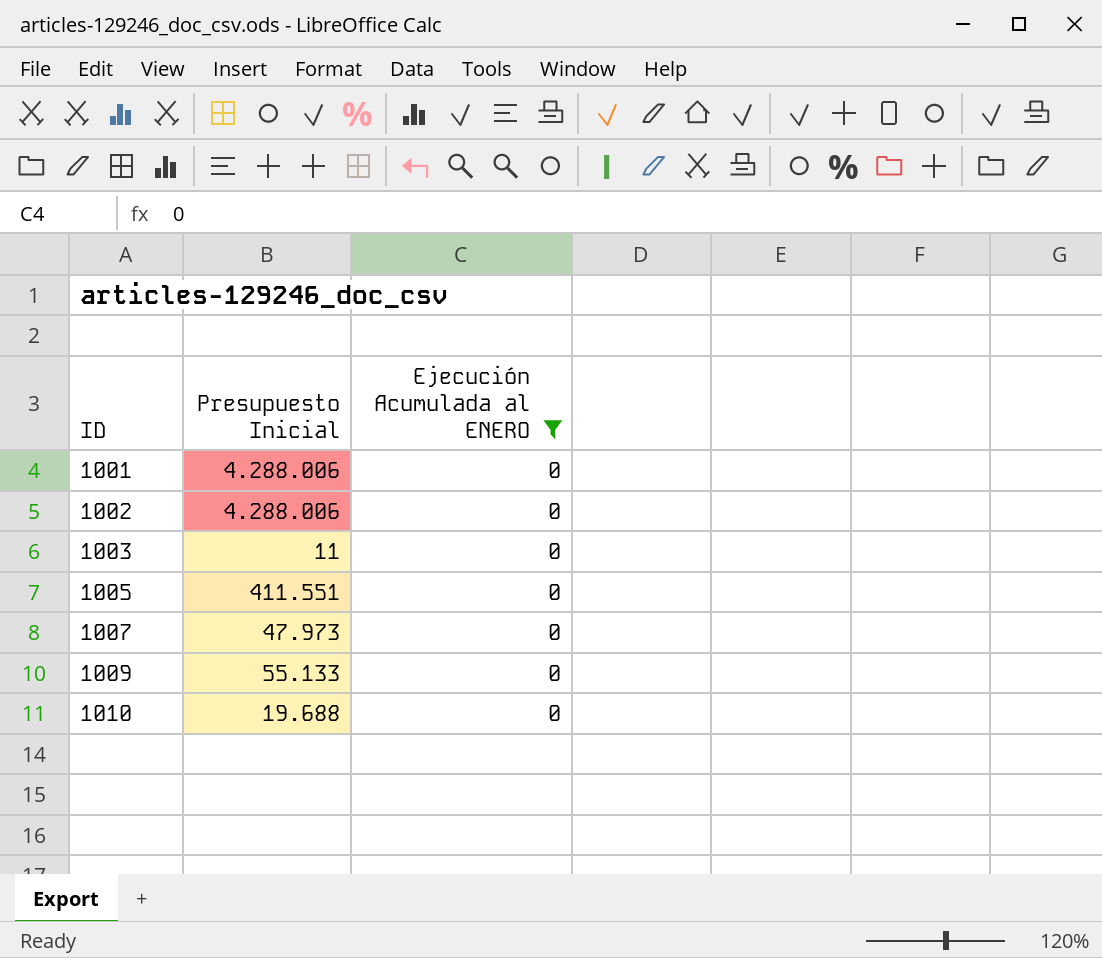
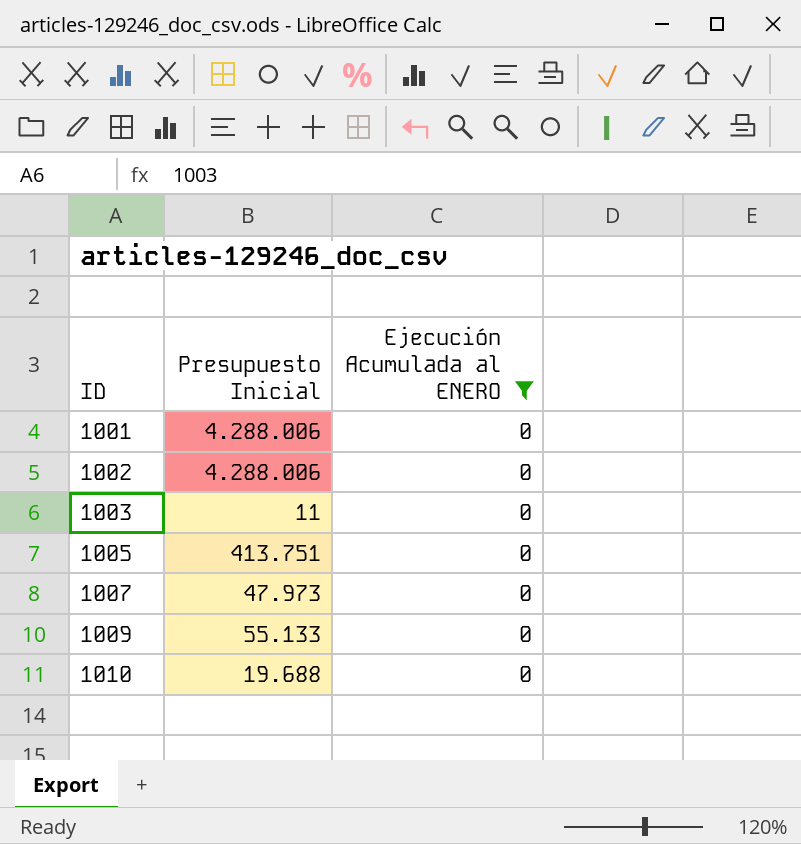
1005 | Presupuesto Inicial: 411.551 -> 413.751

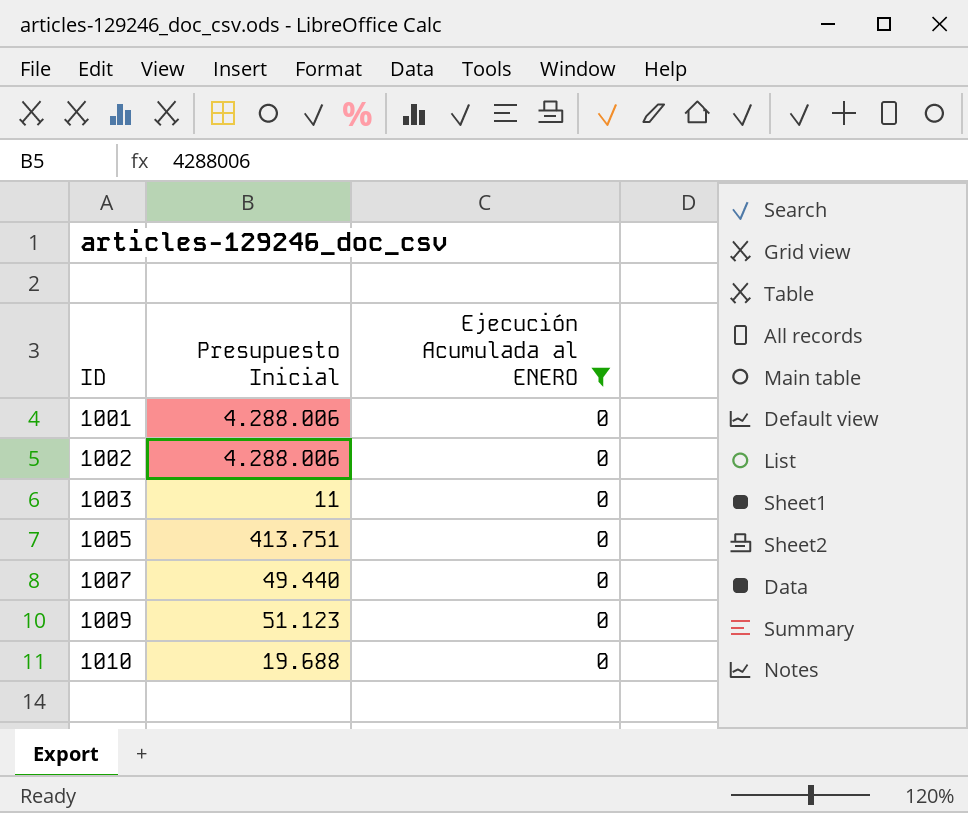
1007 | Presupuesto Inicial: 47.973 -> 49.440
1009 | Presupuesto Inicial: 55.133 -> 51.123

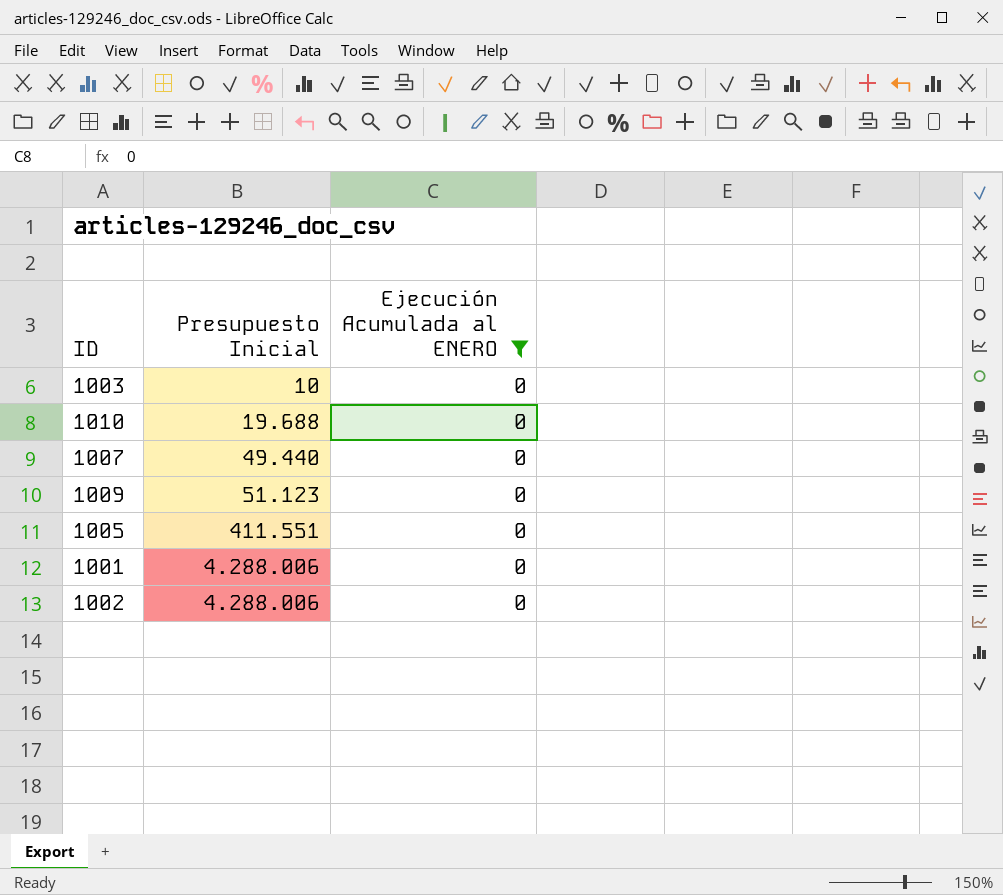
row order: ID ascending -> Presupuesto Inicial ascending
1003 | Presupuesto Inicial: 11 -> 10
1005 | Presupuesto Inicial: 413.751 -> 411.551

